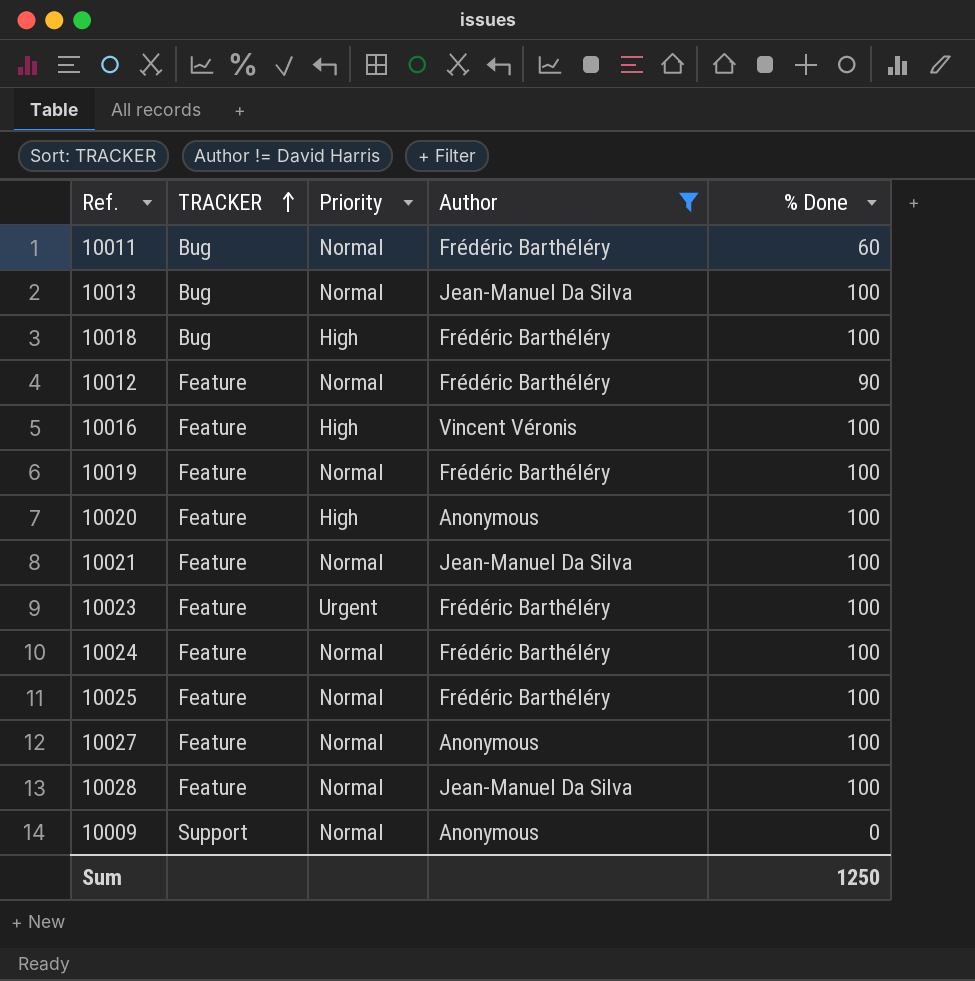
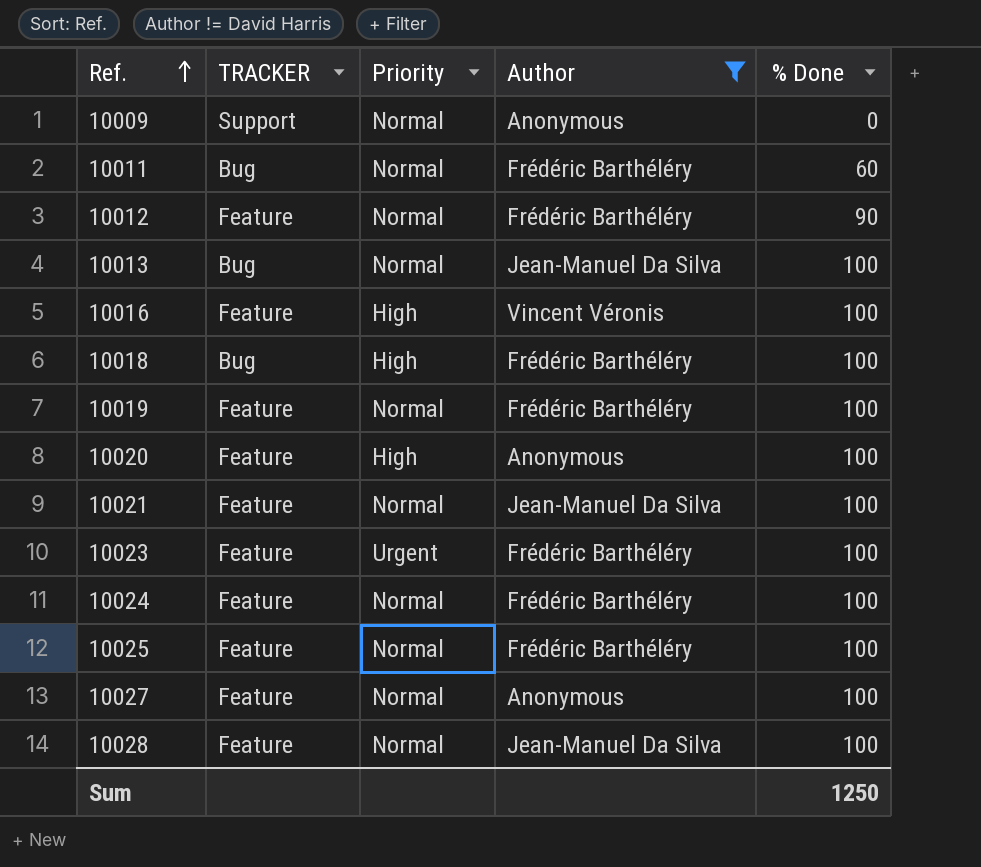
row order: TRACKER ascending -> Ref. ascending

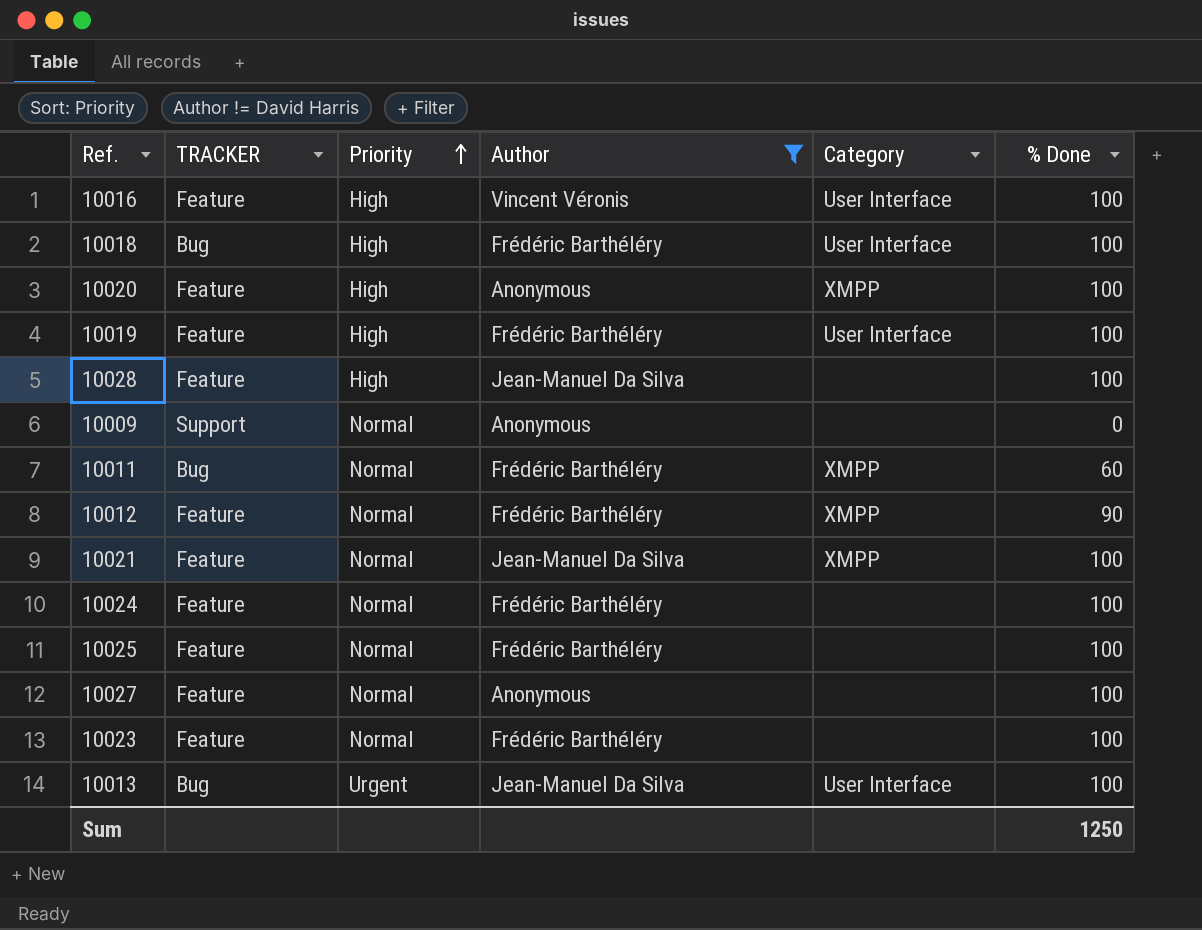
row order: Ref. ascending -> Priority ascending
column Category | position: none -> 5
10019 | Priority: Normal -> High
10028 | Priority: Normal -> High
10023 | Priority: Urgent -> Normal
10013 | Priority: Normal -> Urgent

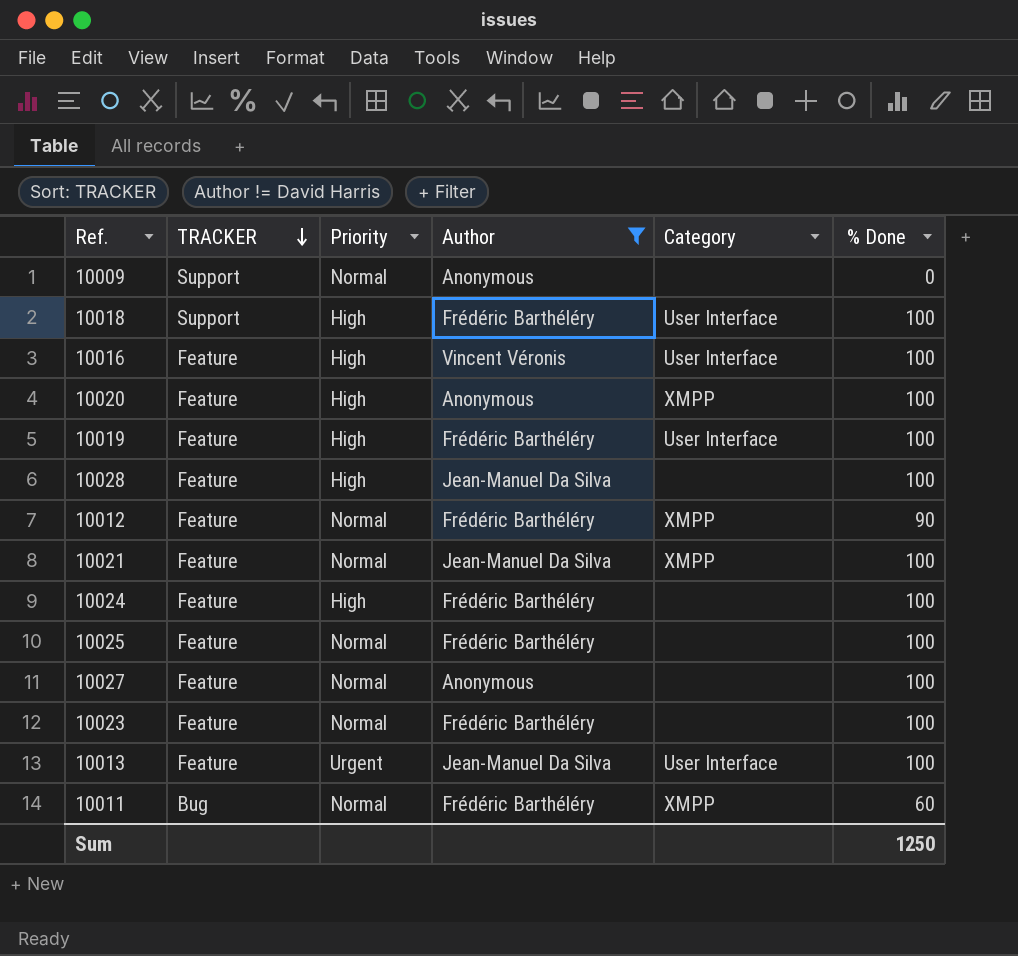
row order: Priority ascending -> TRACKER descending
10018 | TRACKER: Bug -> Support
10024 | Priority: Normal -> High
10013 | TRACKER: Bug -> Feature

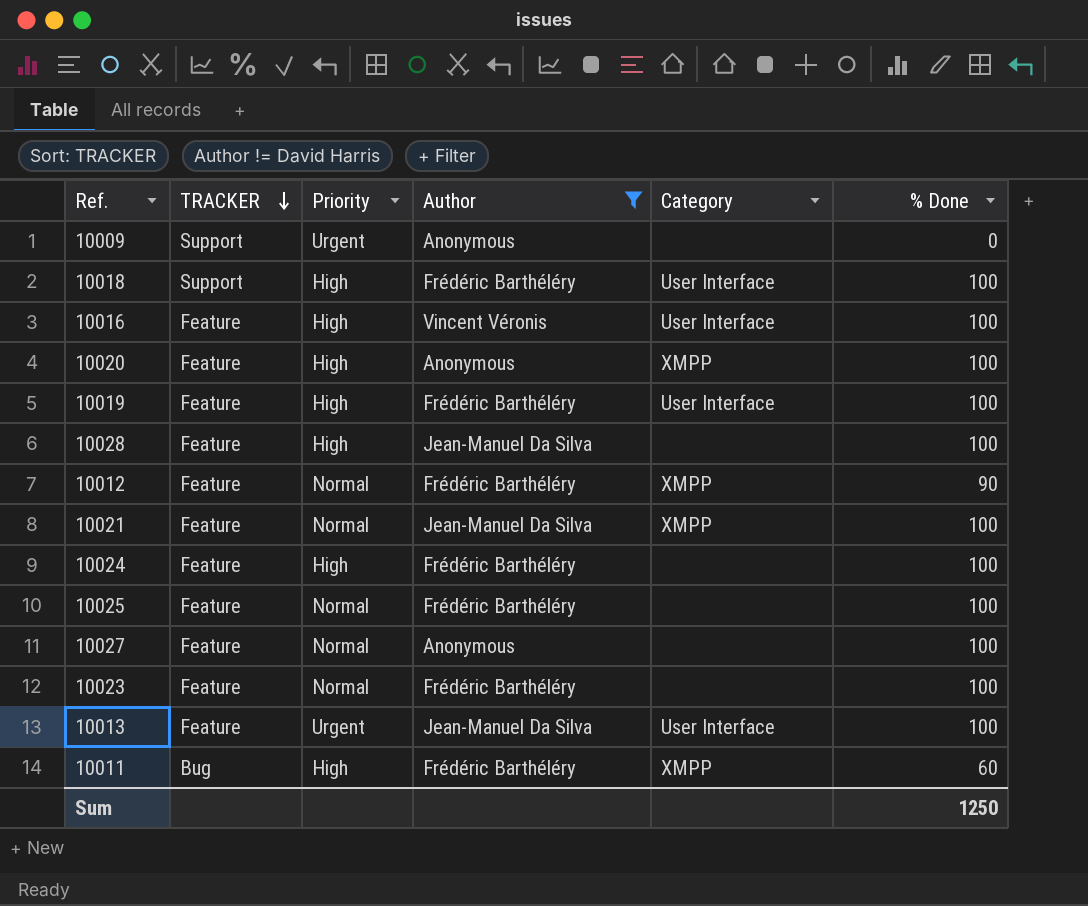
10009 | Priority: Normal -> Urgent
10011 | Priority: Normal -> High

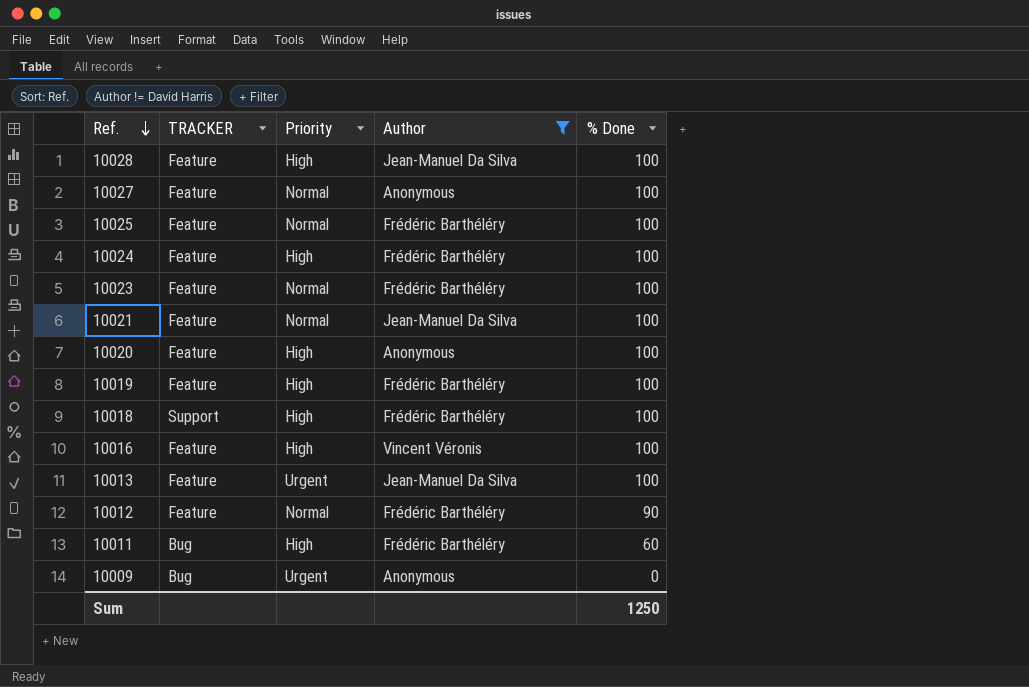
row order: TRACKER descending -> Ref. descending
column Category | position: 5 -> none
10009 | TRACKER: Support -> Bug

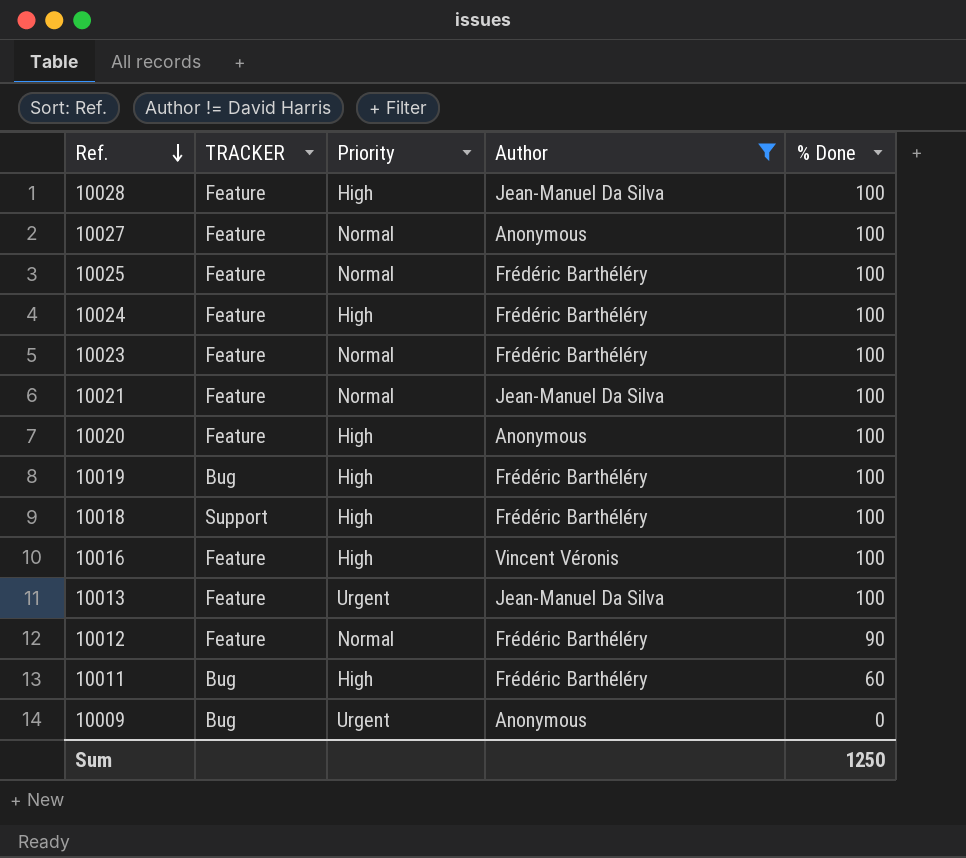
10019 | TRACKER: Feature -> Bug

